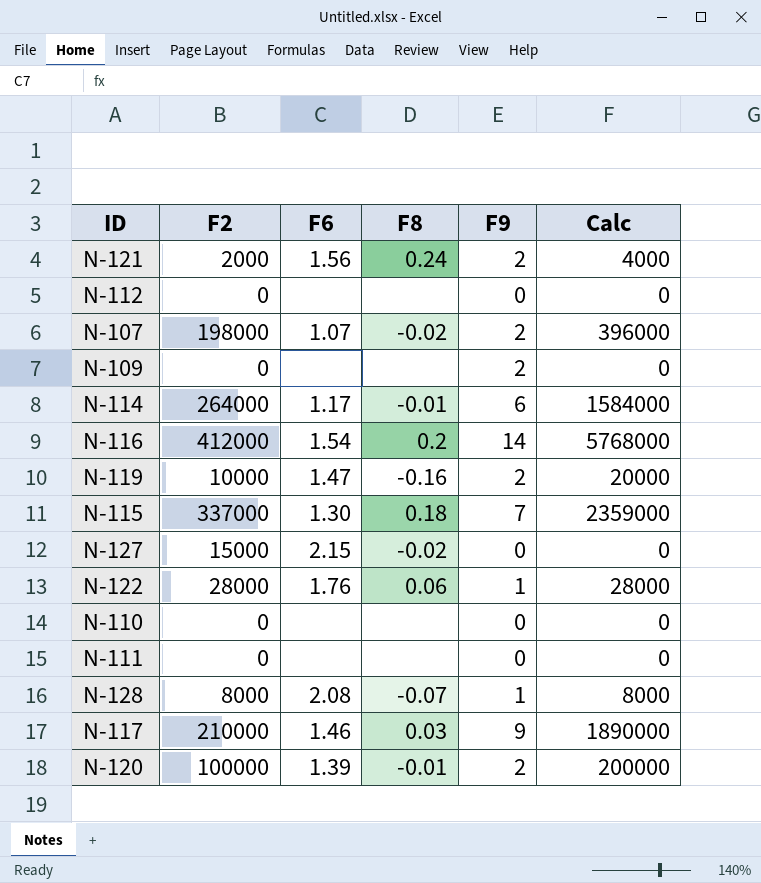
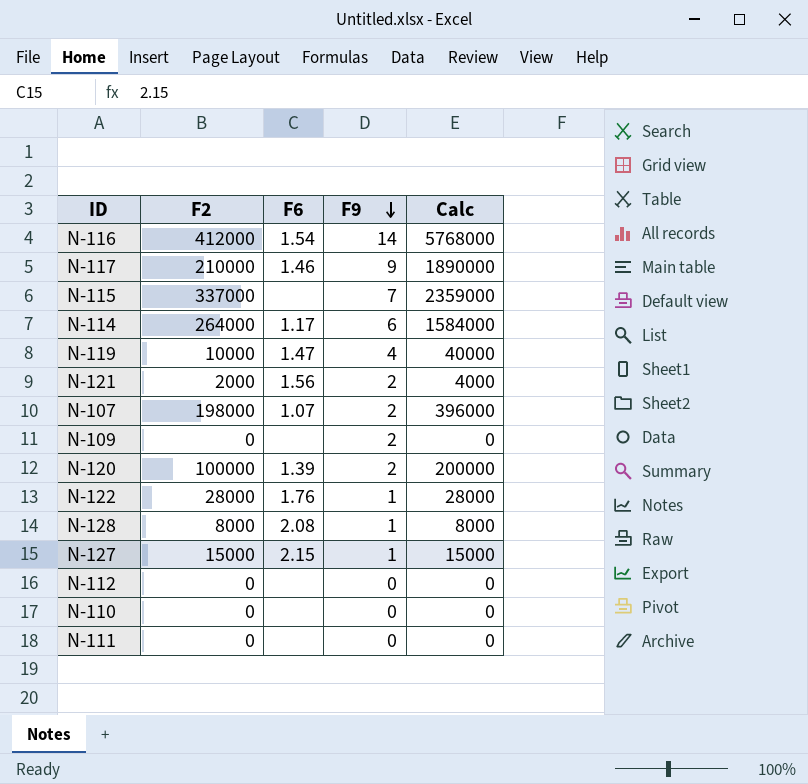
row order: none -> F9 descending
column F8 | position: 4 -> none
N-115 | F6: 1.30 -> none
N-119 | F9: 2 -> 4
N-119 | Calc: 20000 -> 40000
N-127 | F9: 0 -> 1
N-127 | Calc: 0 -> 15000

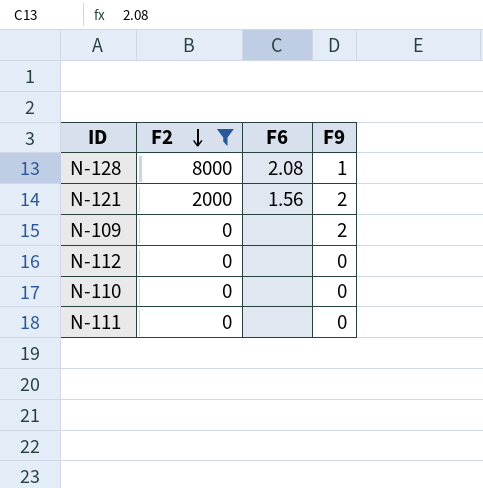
filter: none -> F2 <= 8000
row order: F9 descending -> F2 descending
column Calc | formula: [F2] * [F9] -> none

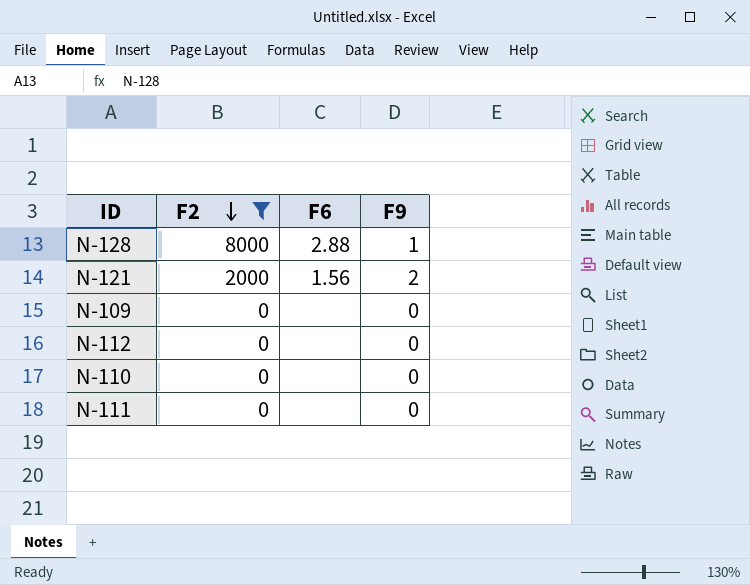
N-128 | F6: 2.08 -> 2.88
N-109 | F9: 2 -> 0

